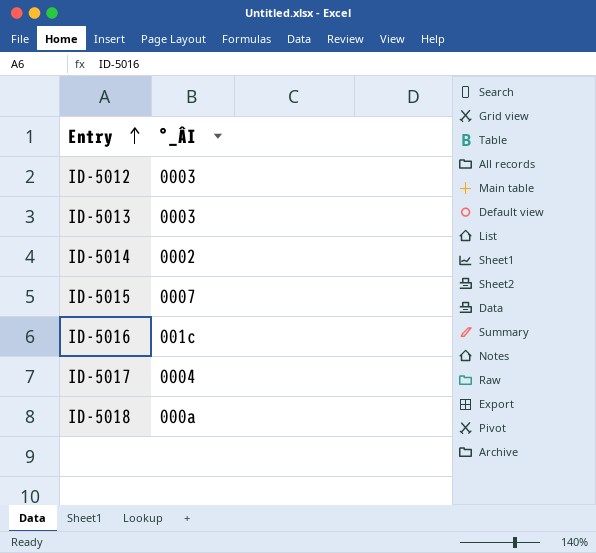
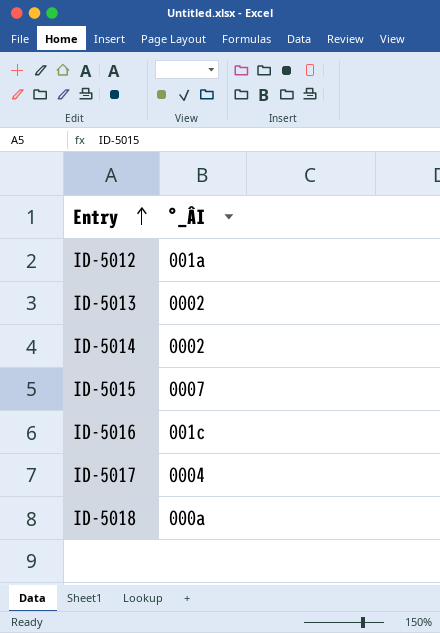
ID-5012 | °_ÂI: 0003 -> 001a
ID-5013 | °_ÂI: 0003 -> 0002

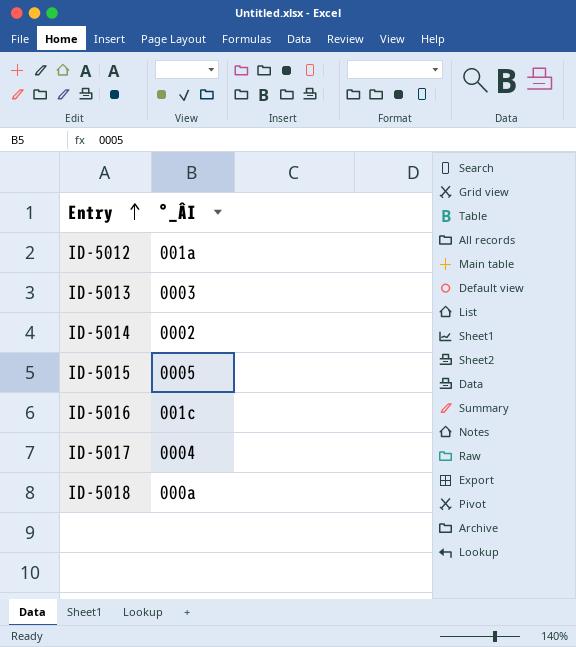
ID-5013 | °_ÂI: 0002 -> 0003
ID-5015 | °_ÂI: 0007 -> 0005

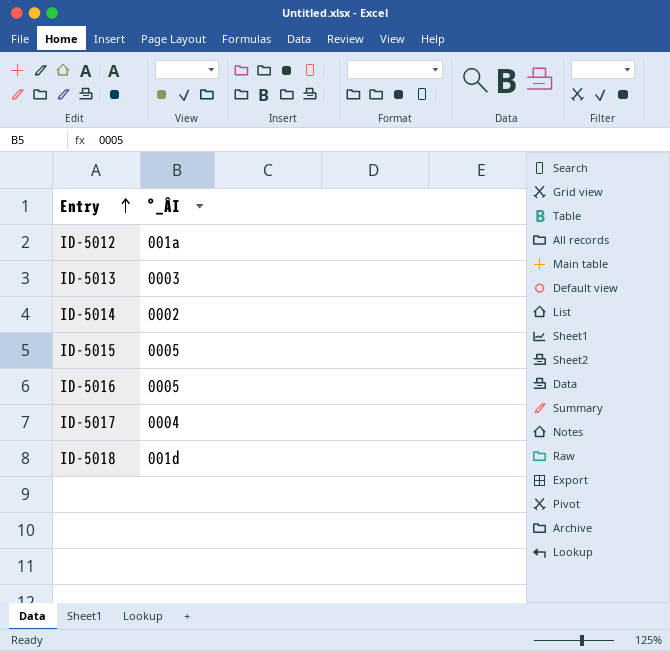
ID-5016 | °_ÂI: 001c -> 0005
ID-5018 | °_ÂI: 000a -> 001d

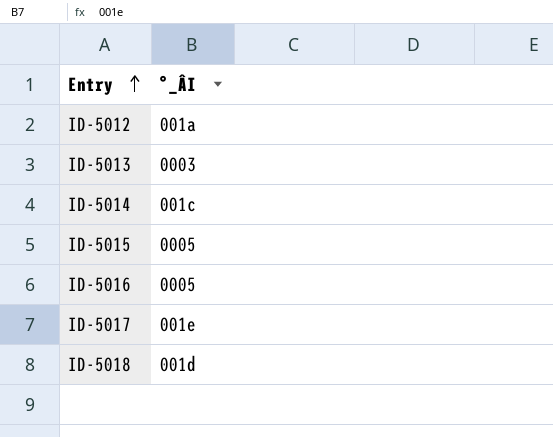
ID-5014 | °_ÂI: 0002 -> 001c
ID-5017 | °_ÂI: 0004 -> 001e

